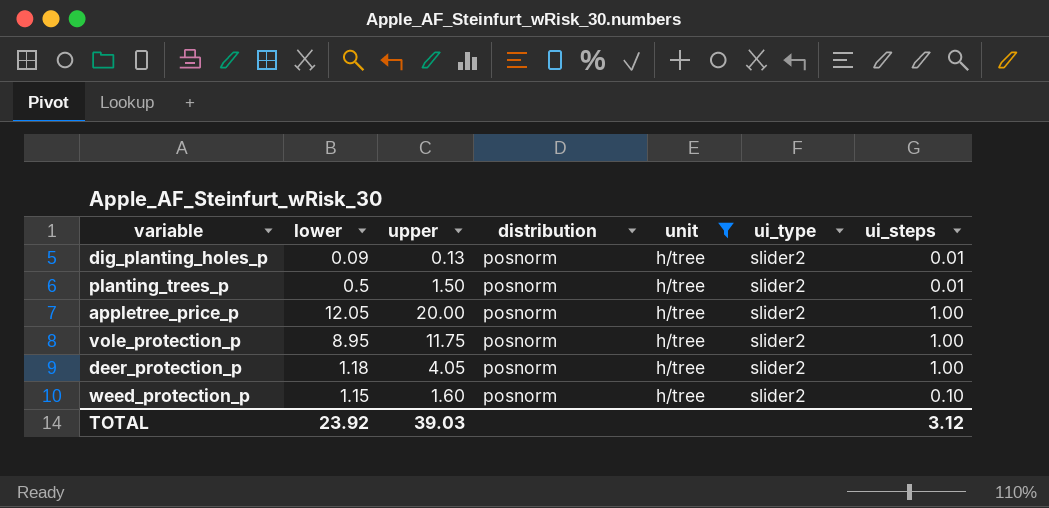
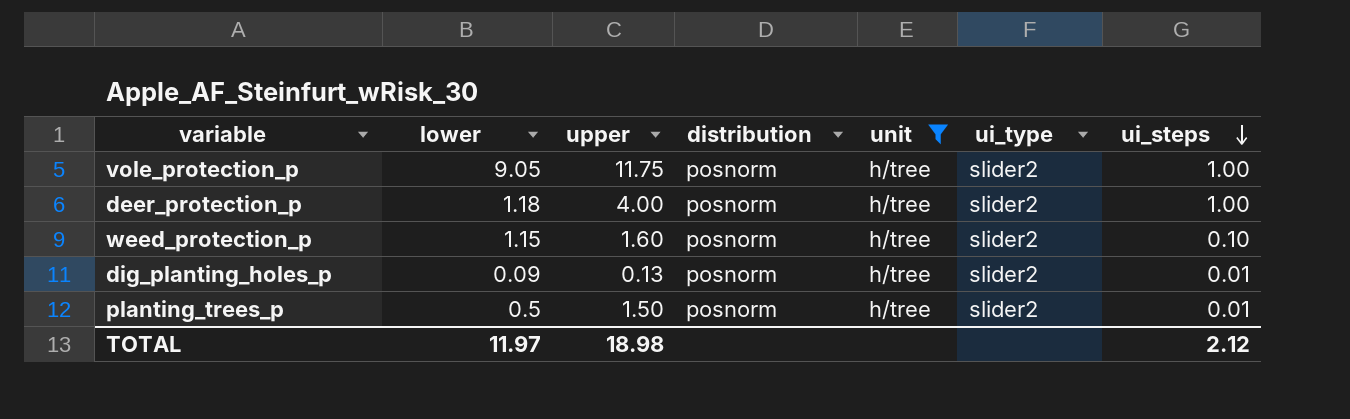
row order: none -> ui_steps descending
row appletree_price_p: 12.05 | 20.00 | posnorm | h/tree | slider2 | 1.00 -> none
vole_protection_p | lower: 8.95 -> 9.05
deer_protection_p | upper: 4.05 -> 4.00
TOTAL | lower: 23.92 -> 11.97
TOTAL | upper: 39.03 -> 18.98
TOTAL | ui_steps: 3.12 -> 2.12

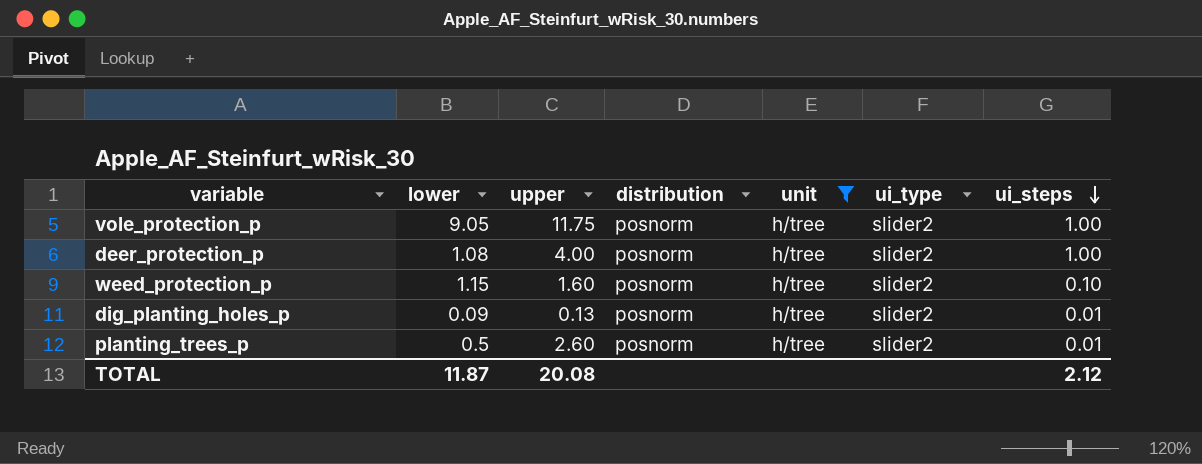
deer_protection_p | lower: 1.18 -> 1.08
planting_trees_p | upper: 1.50 -> 2.60
TOTAL | lower: 11.97 -> 11.87
TOTAL | upper: 18.98 -> 20.08

